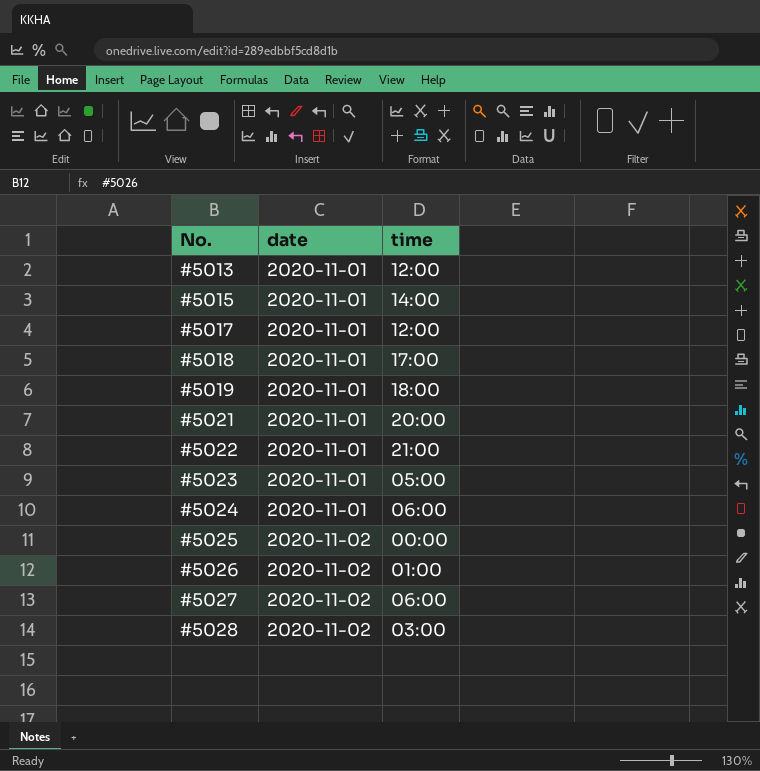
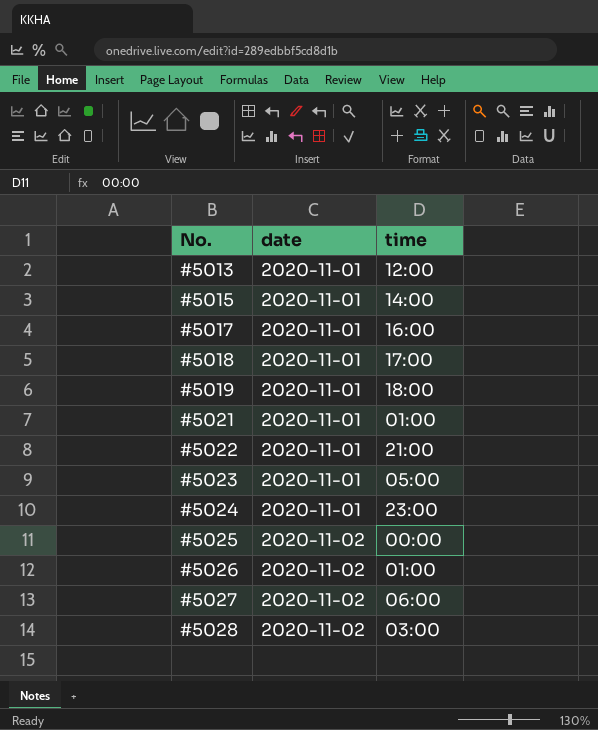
#5017 | time: 12:00 -> 16:00
#5021 | time: 20:00 -> 01:00
#5024 | time: 06:00 -> 23:00

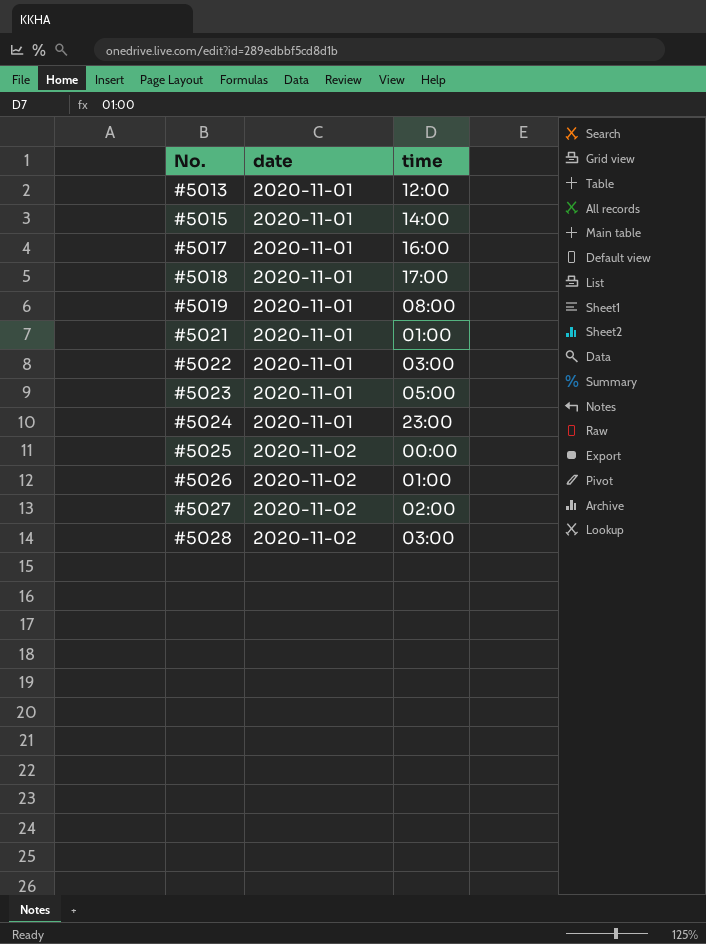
#5019 | time: 18:00 -> 08:00
#5022 | time: 21:00 -> 03:00
#5027 | time: 06:00 -> 02:00

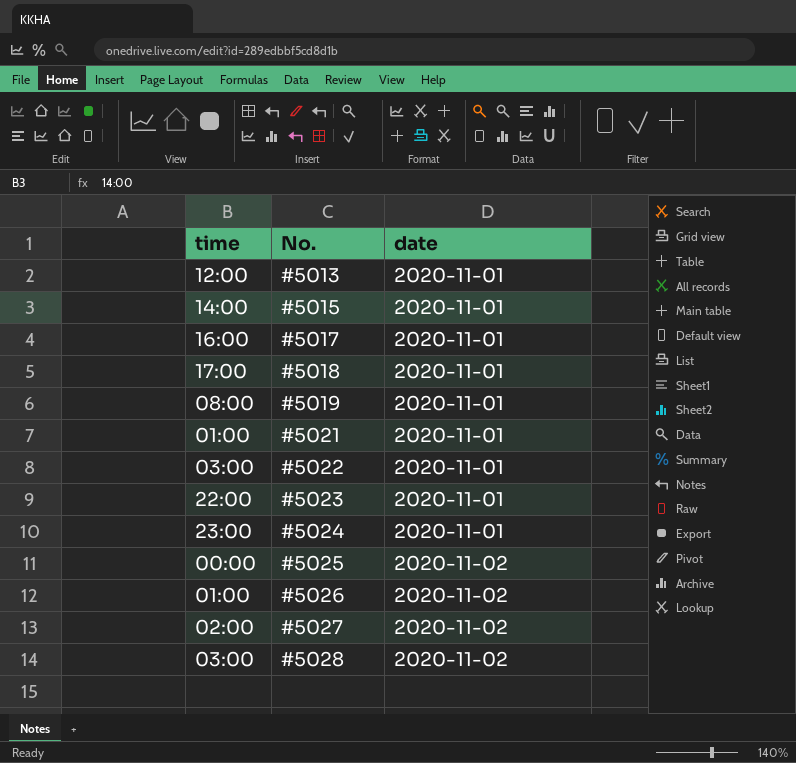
column time | position: 3 -> 1
#5023 | time: 05:00 -> 22:00

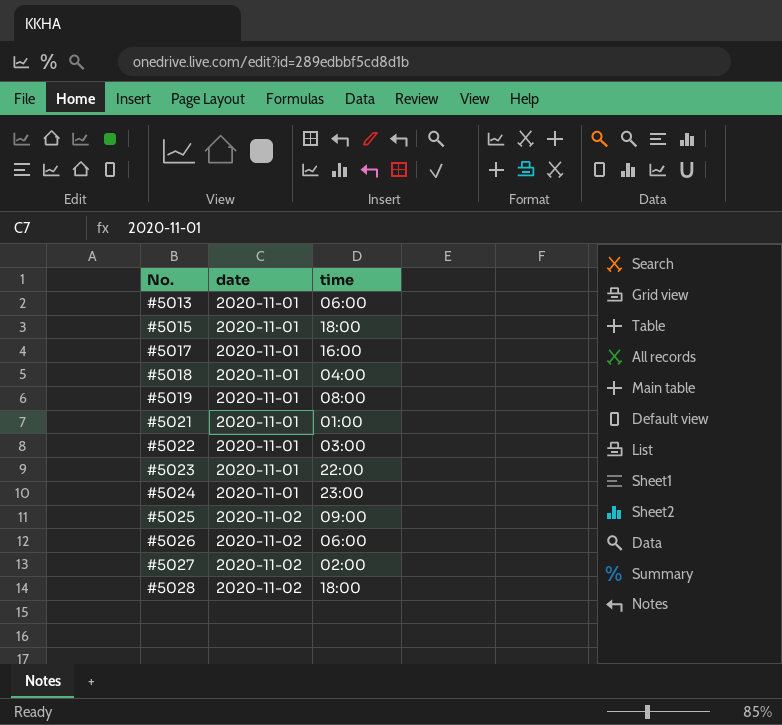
column time | position: 1 -> 3
#5013 | time: 12:00 -> 06:00
#5015 | time: 14:00 -> 18:00
#5018 | time: 17:00 -> 04:00
#5025 | time: 00:00 -> 09:00
#5026 | time: 01:00 -> 06:00
#5028 | time: 03:00 -> 18:00

